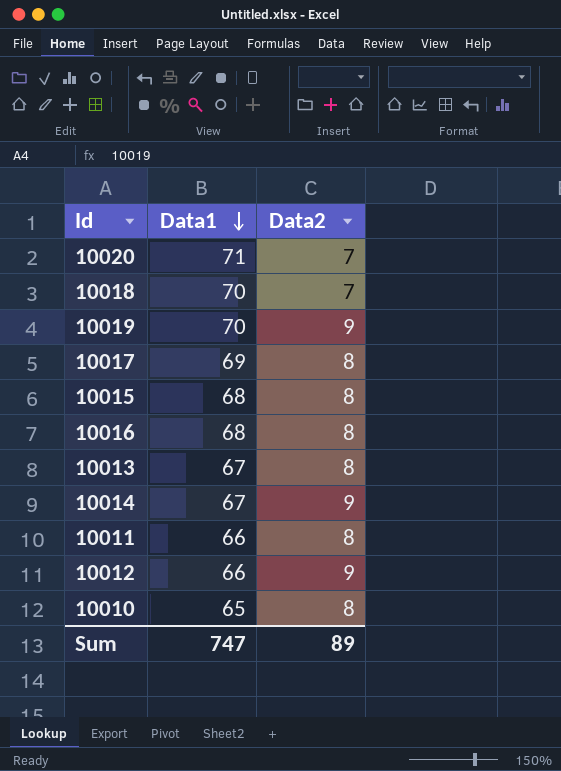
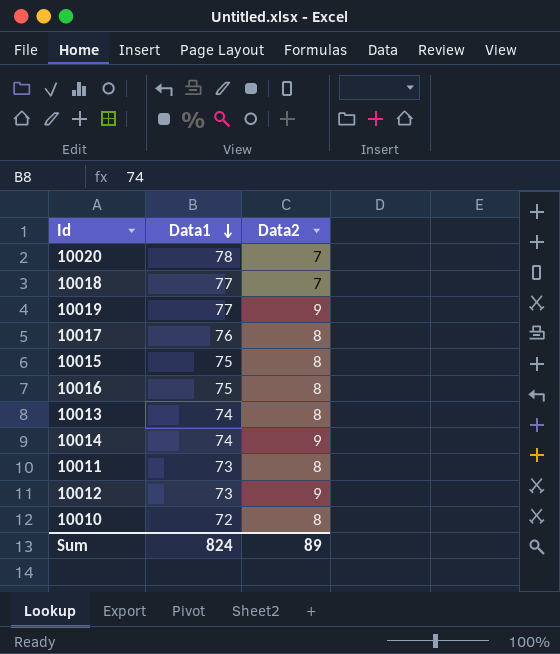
10020 | Data1: 71 -> 78
10018 | Data1: 70 -> 77
10019 | Data1: 70 -> 77
10017 | Data1: 69 -> 76
10015 | Data1: 68 -> 75
10016 | Data1: 68 -> 75
10013 | Data1: 67 -> 74
10014 | Data1: 67 -> 74
10011 | Data1: 66 -> 73
10012 | Data1: 66 -> 73
10010 | Data1: 65 -> 72
Sum | Data1: 747 -> 824

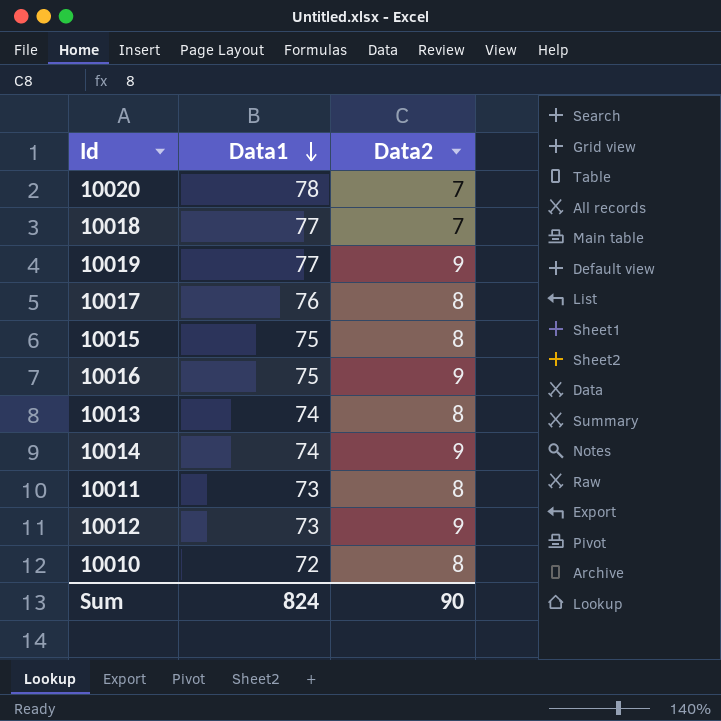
10016 | Data2: 8 -> 9
Sum | Data2: 89 -> 90

